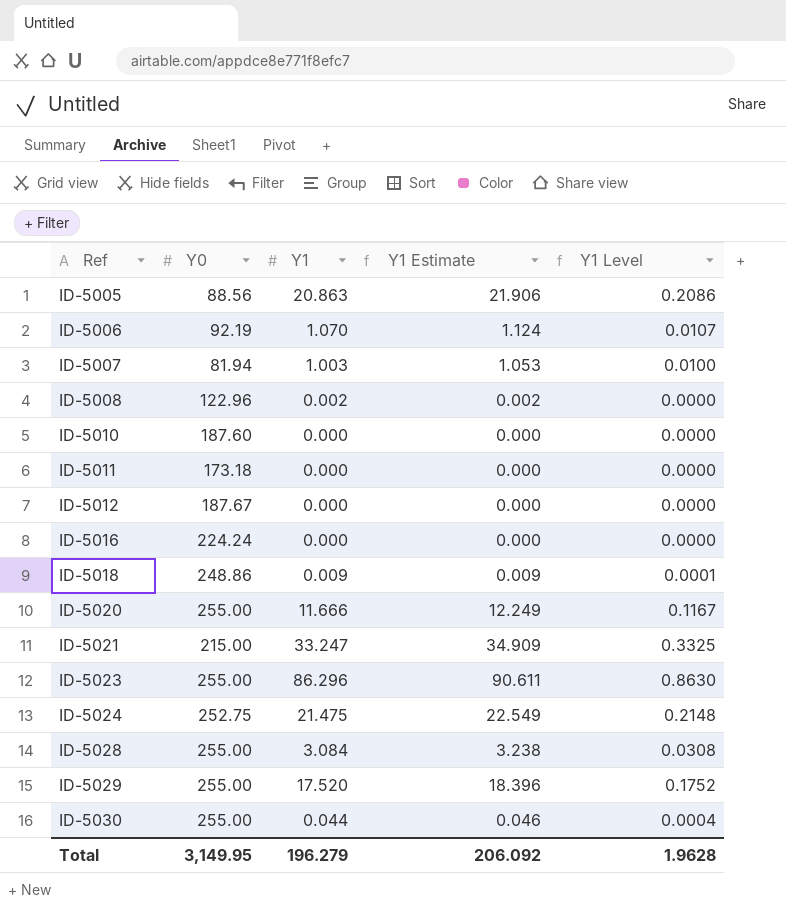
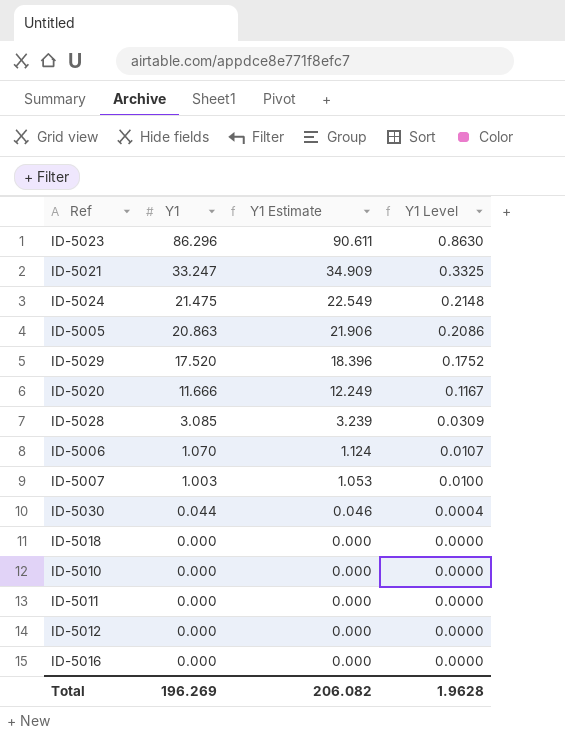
row order: Ref ascending -> Y1 descending
column Y0 | position: 2 -> none
row ID-5008: 122.96 | 0.002 | 0.002 | 0.0000 -> none
ID-5028 | Y1: 3.084 -> 3.085
ID-5028 | Y1 Estimate: 3.238 -> 3.239
ID-5028 | Y1 Level: 0.0308 -> 0.0309
ID-5018 | Y1: 0.009 -> 0.000
ID-5018 | Y1 Estimate: 0.009 -> 0.000
ID-5018 | Y1 Level: 0.0001 -> 0.0000
Total | Y1: 196.279 -> 196.269
Total | Y1 Estimate: 206.092 -> 206.082

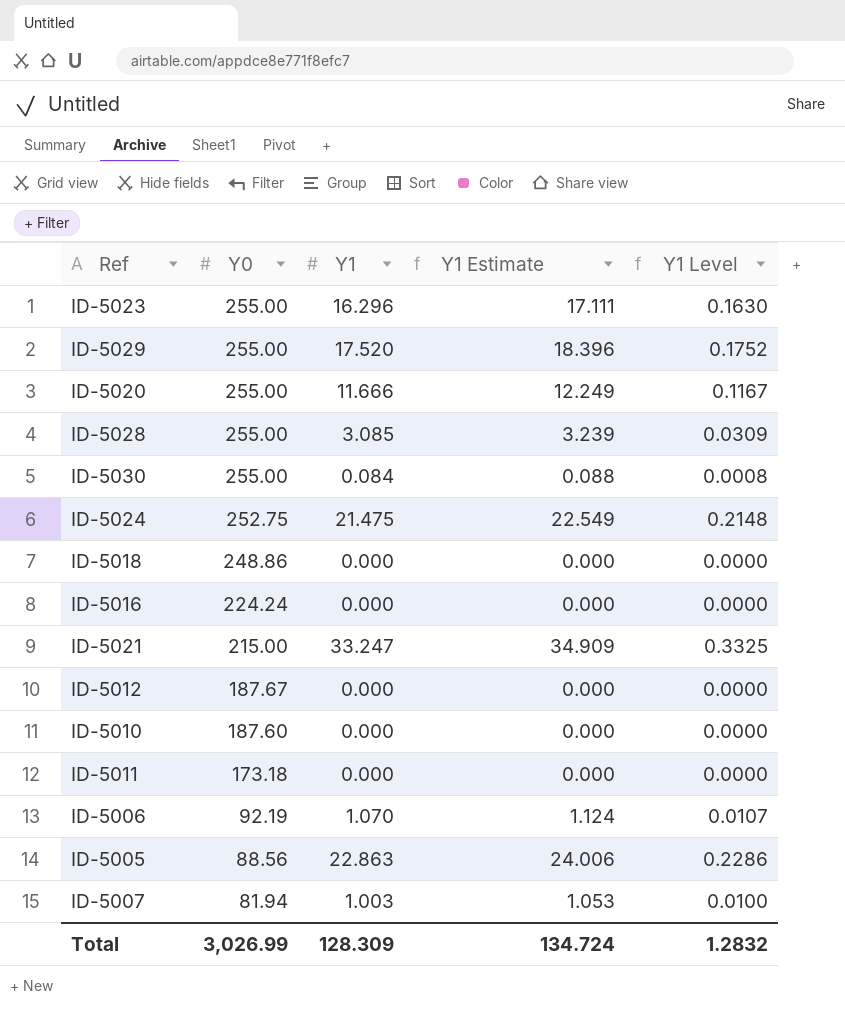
row order: Y1 descending -> Y0 descending
column Y0 | position: none -> 2
ID-5023 | Y1: 86.296 -> 16.296
ID-5023 | Y1 Estimate: 90.611 -> 17.111
ID-5023 | Y1 Level: 0.8630 -> 0.1630
ID-5030 | Y1: 0.044 -> 0.084
ID-5030 | Y1 Estimate: 0.046 -> 0.088
ID-5030 | Y1 Level: 0.0004 -> 0.0008
ID-5005 | Y1: 20.863 -> 22.863
ID-5005 | Y1 Estimate: 21.906 -> 24.006
ID-5005 | Y1 Level: 0.2086 -> 0.2286
Total | Y1: 196.269 -> 128.309
Total | Y1 Estimate: 206.082 -> 134.724
Total | Y1 Level: 1.9628 -> 1.2832

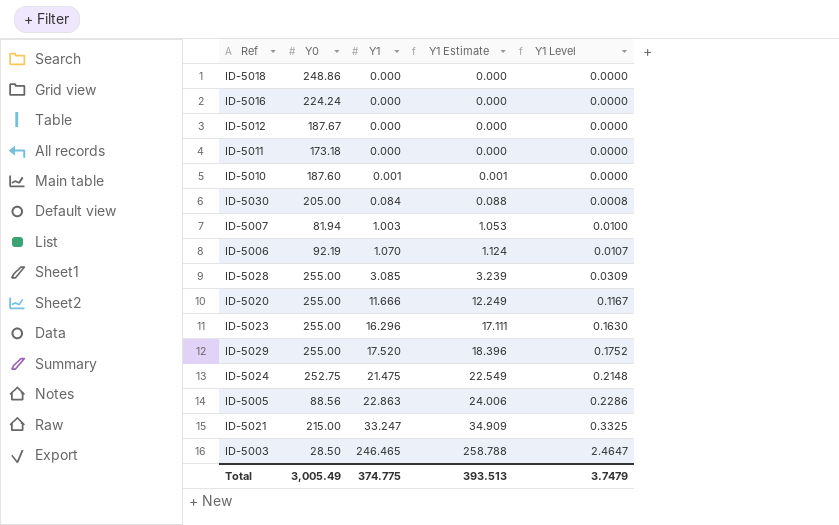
row order: Y0 descending -> Y1 ascending
ID-5010 | Y1: 0.000 -> 0.001
ID-5010 | Y1 Estimate: 0.000 -> 0.001
ID-5030 | Y0: 255.00 -> 205.00
row ID-5003: none -> 28.50 | 246.465 | 258.788 | 2.4647
Total | Y0: 3,026.99 -> 3,005.49
Total | Y1: 128.309 -> 374.775
Total | Y1 Estimate: 134.724 -> 393.513
Total | Y1 Level: 1.2832 -> 3.7479

